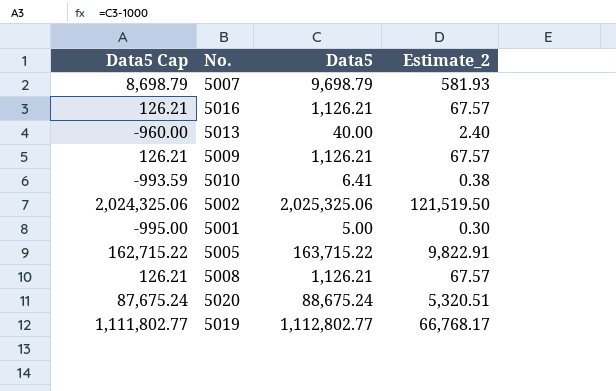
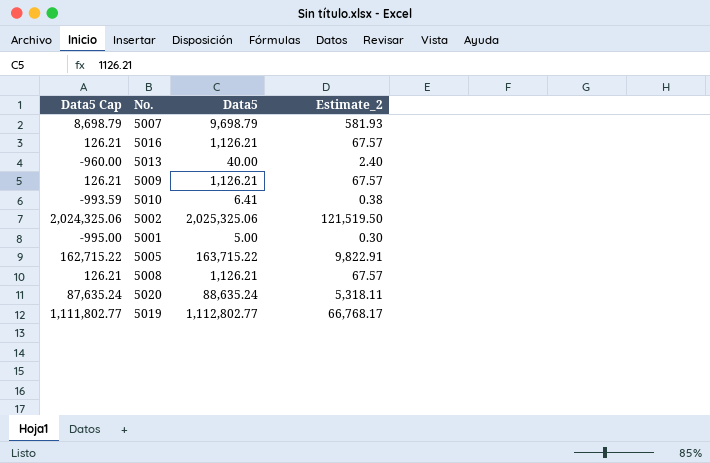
5020 | Data5 Cap: 87,675.24 -> 87,635.24
5020 | Data5: 88,675.24 -> 88,635.24
5020 | Estimate_2: 5,320.51 -> 5,318.11

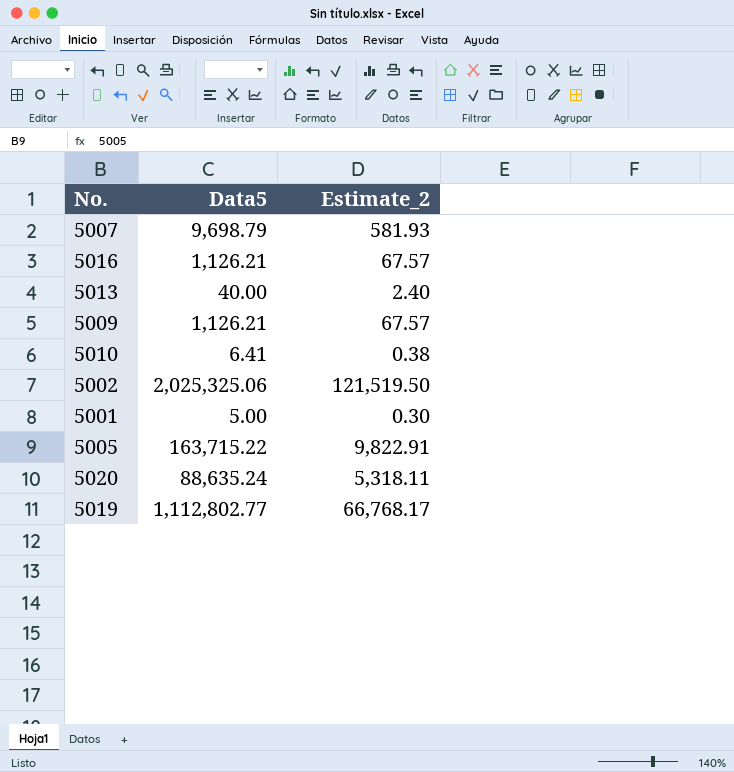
column Data5 Cap | formula: [Data5] - 1000 -> none
row 5008: 126.21 | 1,126.21 | 67.57 -> none

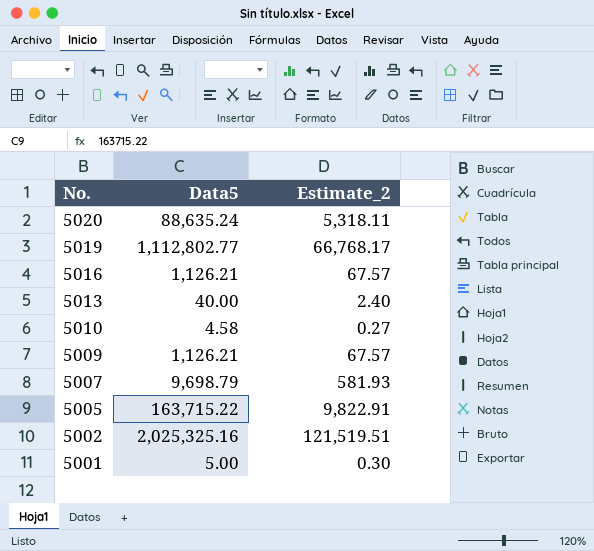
row order: none -> No. descending
5010 | Data5: 6.41 -> 4.58
5010 | Estimate_2: 0.38 -> 0.27
5002 | Data5: 2,025,325.06 -> 2,025,325.16
5002 | Estimate_2: 121,519.50 -> 121,519.51

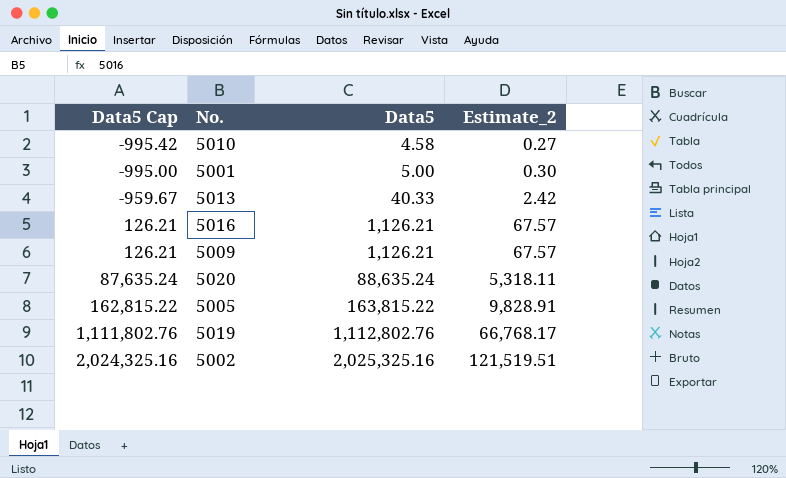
row order: No. descending -> Data5 Cap ascending
column Data5 Cap | formula: none -> [Data5] - 1000
row 5007: 9,698.79 | 581.93 -> none
5013 | Data5: 40.00 -> 40.33
5013 | Estimate_2: 2.40 -> 2.42
5005 | Data5: 163,715.22 -> 163,815.22
5005 | Estimate_2: 9,822.91 -> 9,828.91
5019 | Data5: 1,112,802.77 -> 1,112,802.76

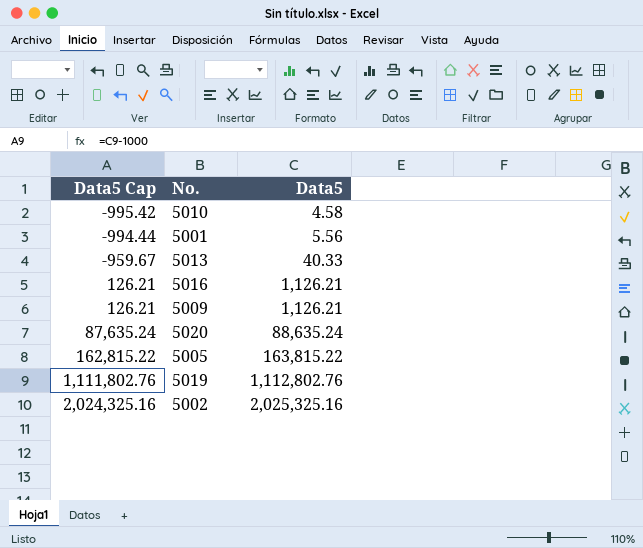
column Estimate_2 | formula: [Data5] * 0.06 -> none
5001 | Data5 Cap: -995.00 -> -994.44
5001 | Data5: 5.00 -> 5.56

